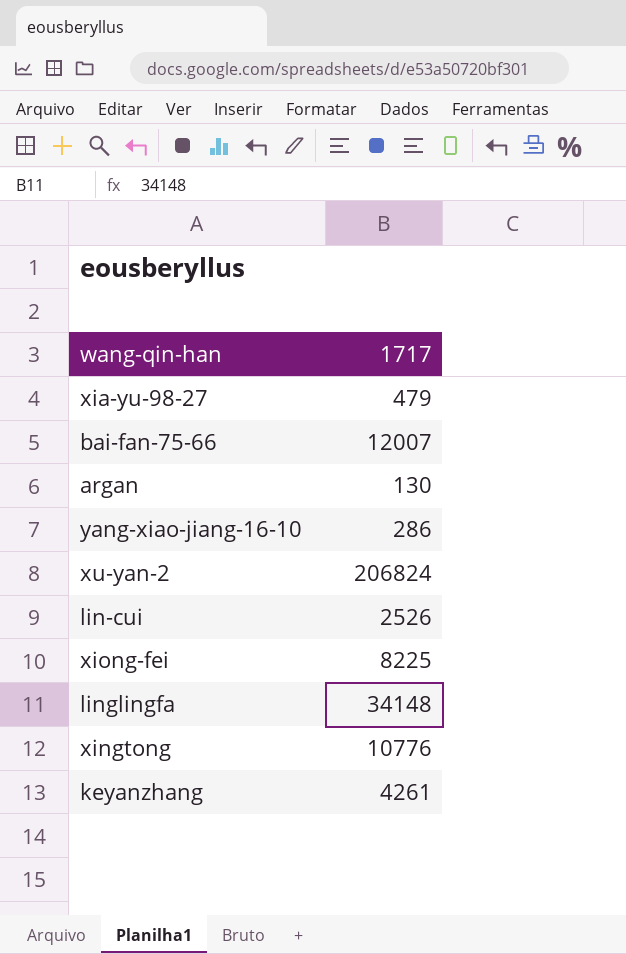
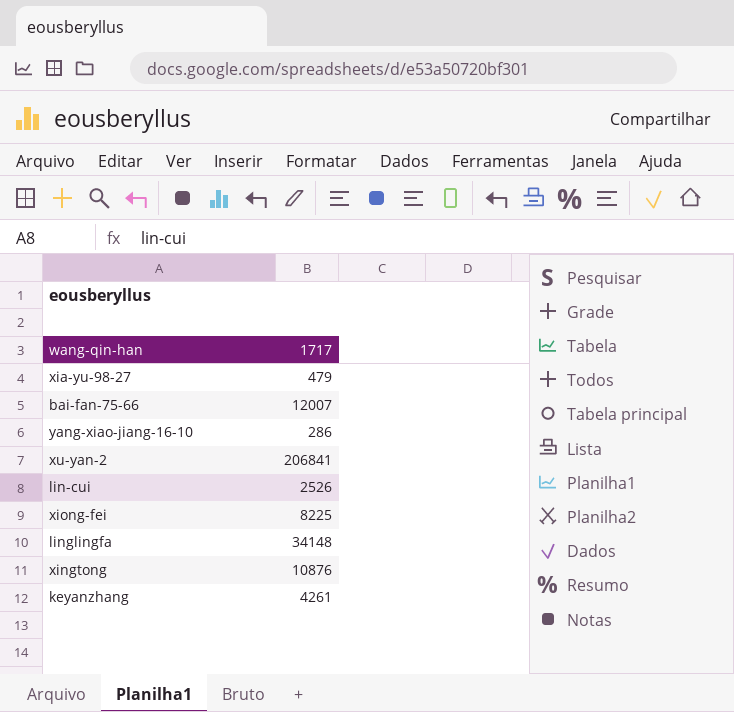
row argan: 130 -> none
xu-yan-2 | 1717: 206824 -> 206841
xingtong | 1717: 10776 -> 10876

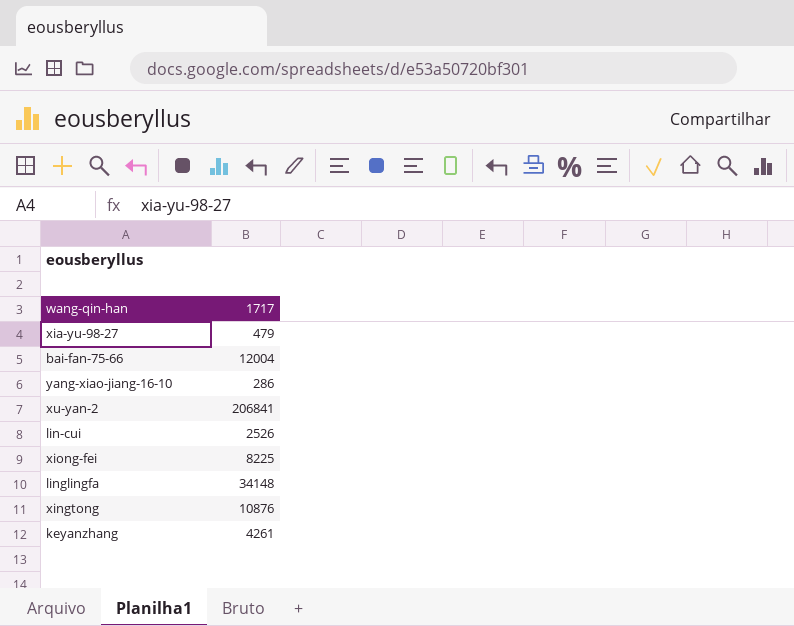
bai-fan-75-66 | 1717: 12007 -> 12004

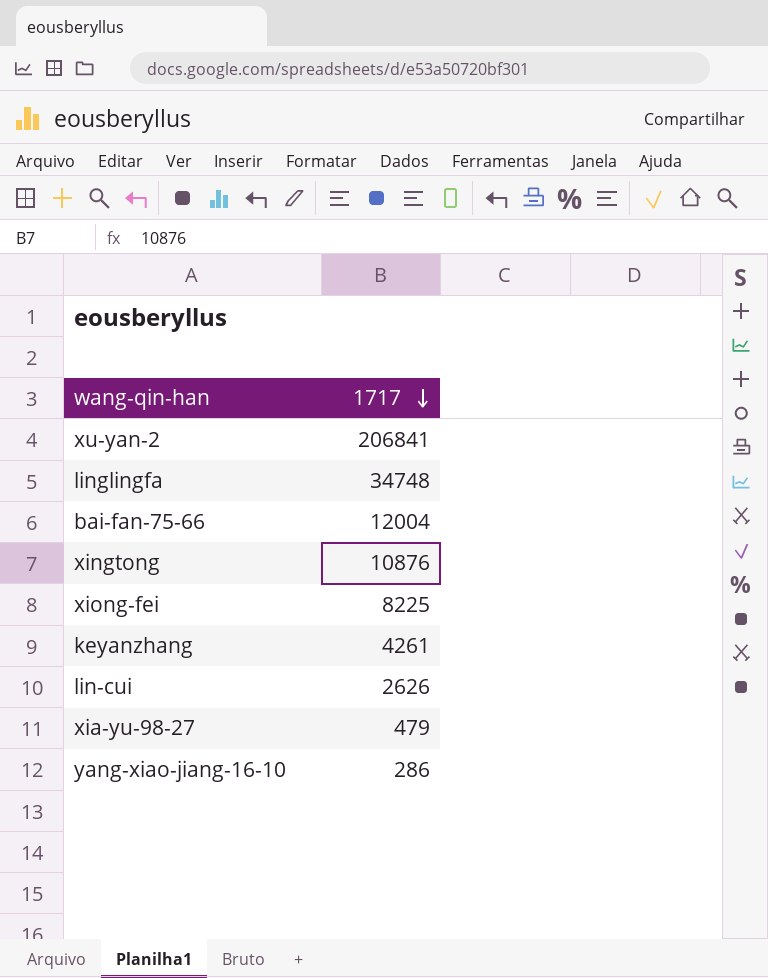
row order: none -> 1717 descending
linglingfa | 1717: 34148 -> 34748
lin-cui | 1717: 2526 -> 2626

